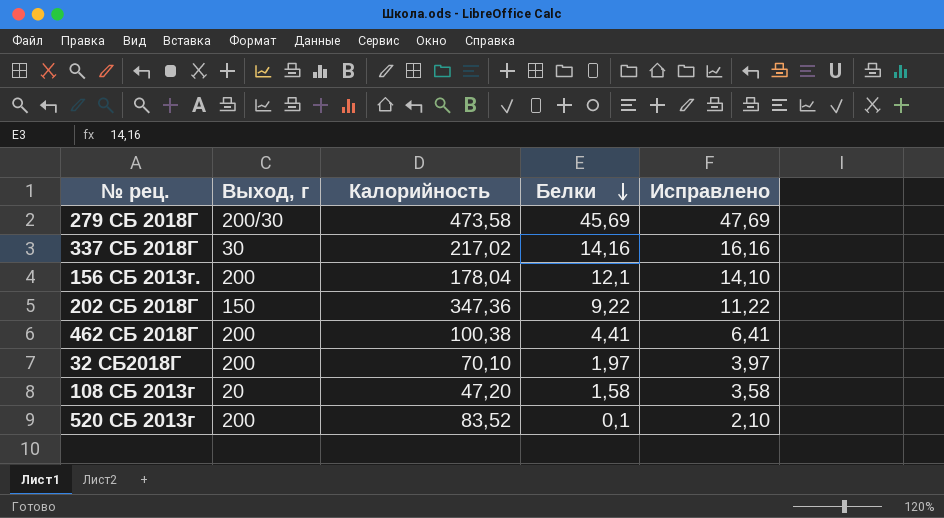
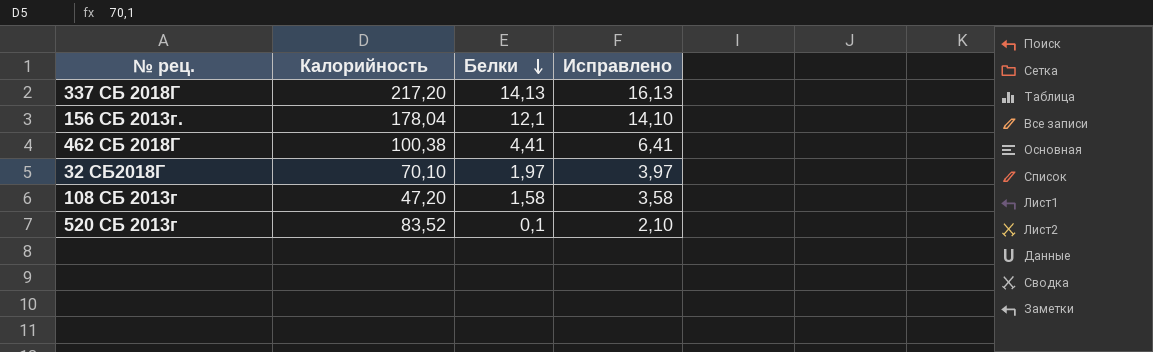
column Выход, г | position: 2 -> none
row 279 СБ 2018Г: 200/30 | 473,58 | 45,69 | 47,69 -> none
row 202 СБ 2018Г: 150 | 347,36 | 9,22 | 11,22 -> none
337 СБ 2018Г | Калорийность: 217,02 -> 217,20
337 СБ 2018Г | Белки: 14,16 -> 14,13
337 СБ 2018Г | Исправлено: 16,16 -> 16,13

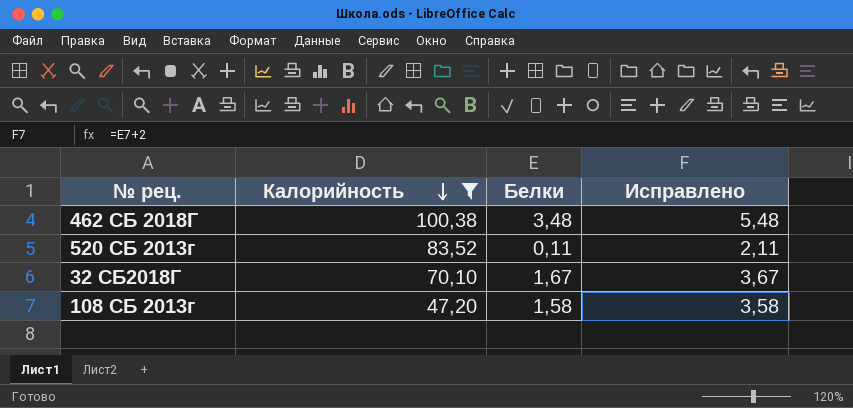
filter: none -> Калорийность <= 100,38
row order: Белки descending -> Калорийность descending
462 СБ 2018Г | Белки: 4,41 -> 3,48
462 СБ 2018Г | Исправлено: 6,41 -> 5,48
520 СБ 2013г | Белки: 0,1 -> 0,11
520 СБ 2013г | Исправлено: 2,10 -> 2,11
32 СБ2018Г | Белки: 1,97 -> 1,67
32 СБ2018Г | Исправлено: 3,97 -> 3,67

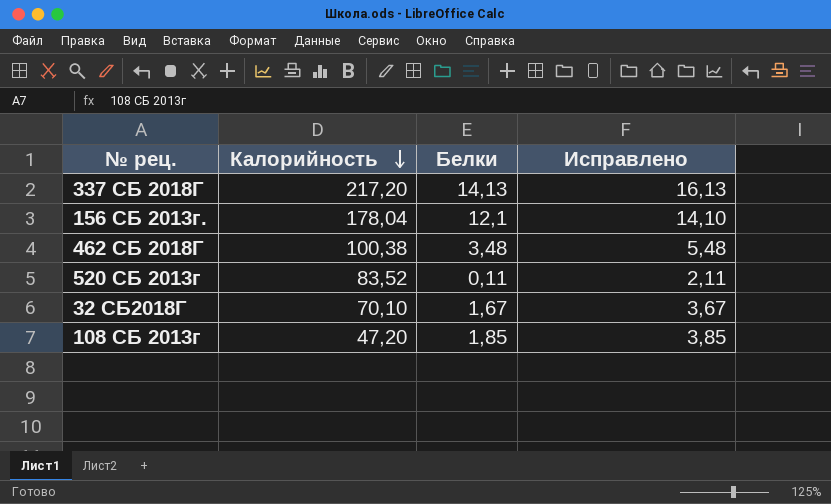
filter: Калорийность <= 100,38 -> none
108 СБ 2013г | Белки: 1,58 -> 1,85
108 СБ 2013г | Исправлено: 3,58 -> 3,85

